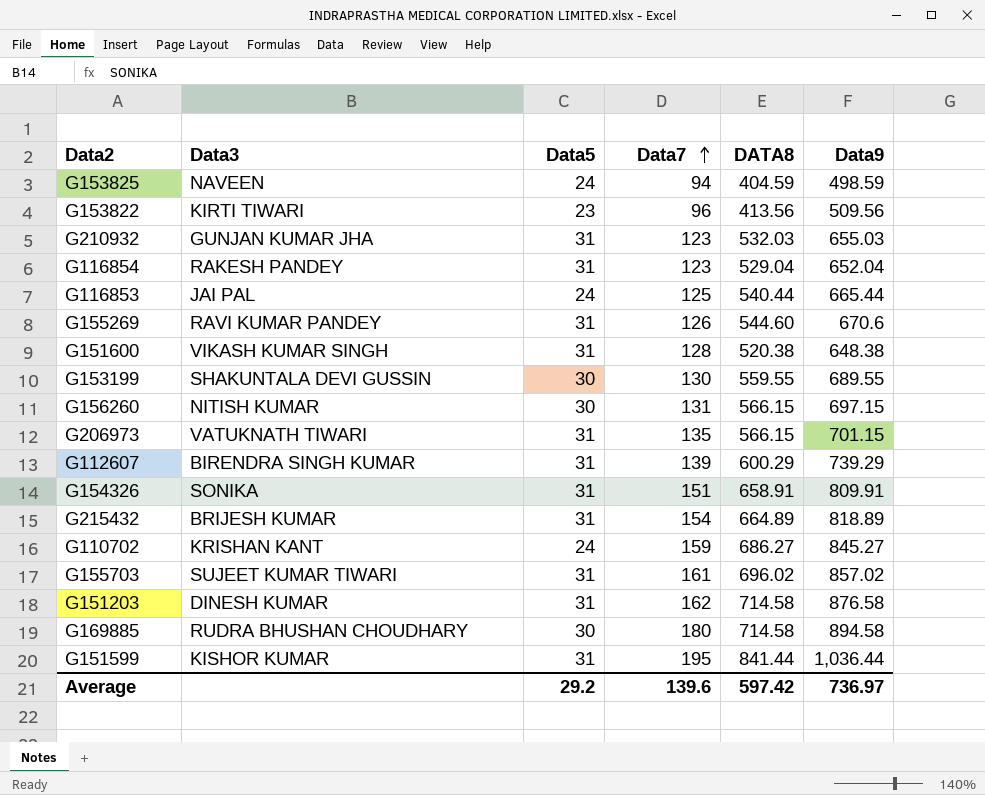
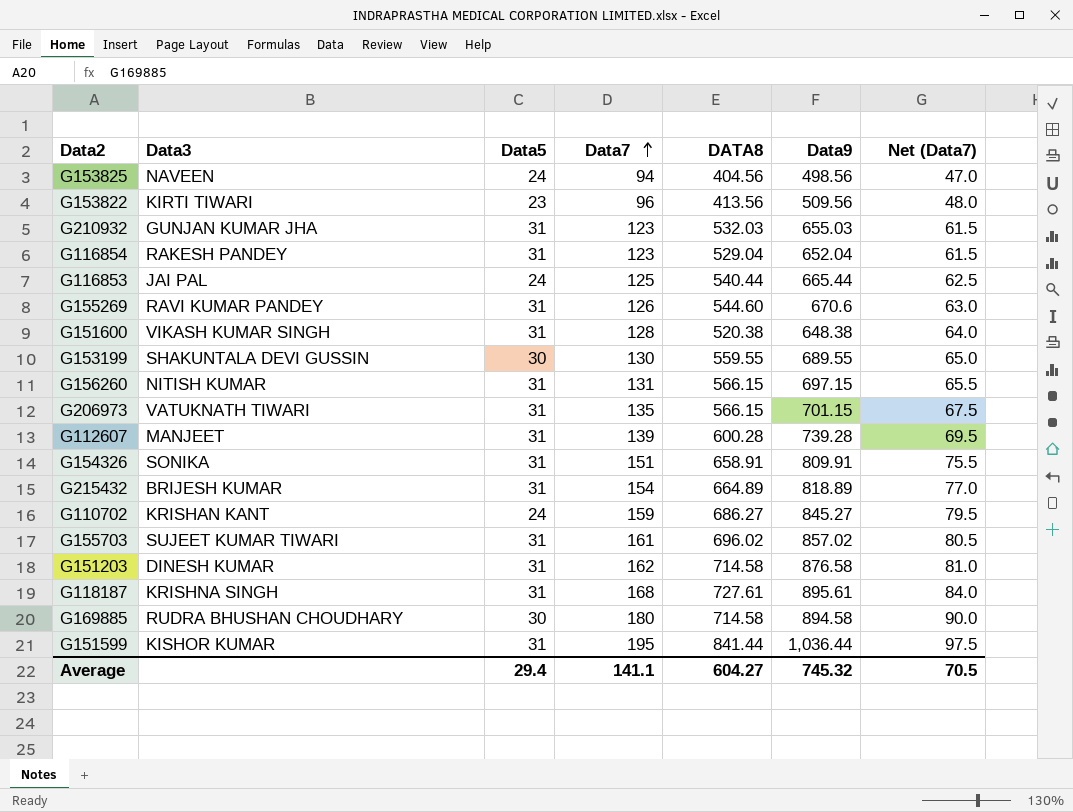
column Net (Data7) | formula: none -> [Data7] * 0.5
G153825 | DATA8: 404.59 -> 404.56
G153825 | Data9: 498.59 -> 498.56
G156260 | Data5: 30 -> 31
G112607 | Data3: BIRENDRA SINGH KUMAR -> MANJEET
G112607 | DATA8: 600.29 -> 600.28
G112607 | Data9: 739.29 -> 739.28
row G118187: none -> KRISHNA SINGH | 31 | 168 | 727.61 | 895.61 | 84.0
Average | Data5: 29.2 -> 29.4
Average | Data7: 139.6 -> 141.1
Average | DATA8: 597.42 -> 604.27
Average | Data9: 736.97 -> 745.32

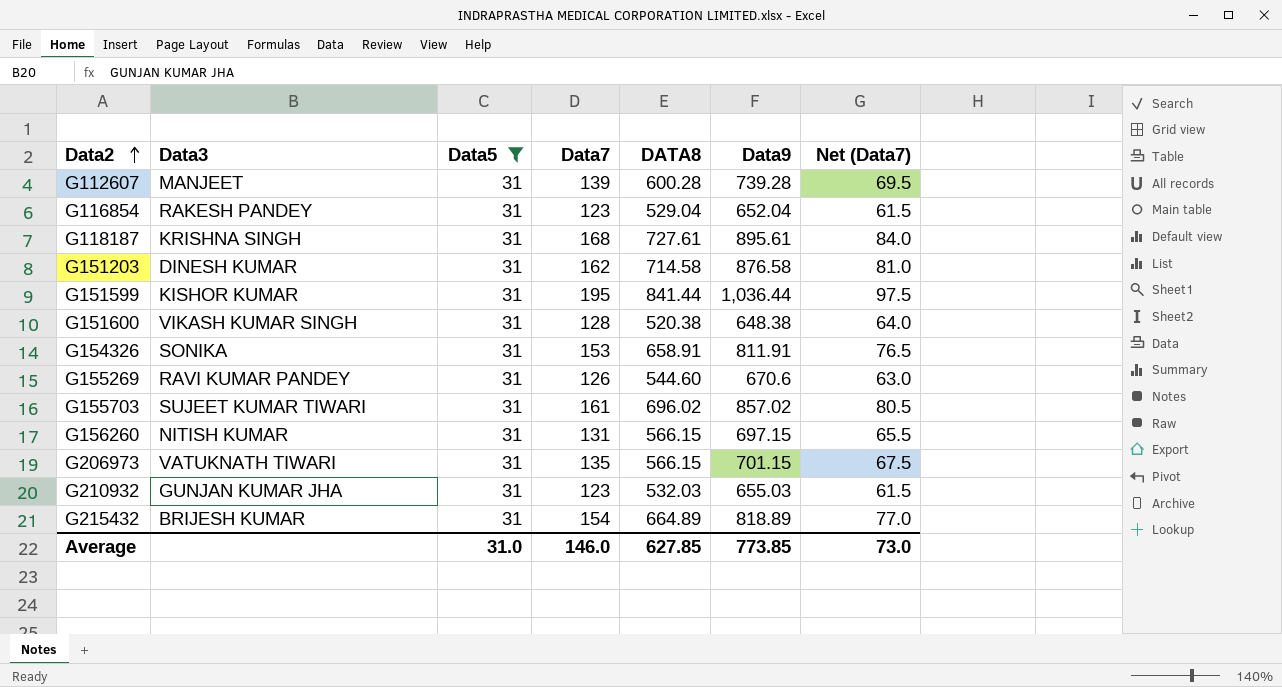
filter: none -> Data5 = 31
row order: Data7 ascending -> Data2 ascending
G154326 | Data7: 151 -> 153
G154326 | Data9: 809.91 -> 811.91
G154326 | Net (Data7): 75.5 -> 76.5
Average | Data5: 29.4 -> 31.0
Average | Data7: 141.1 -> 146.0
Average | DATA8: 604.27 -> 627.85
Average | Data9: 745.32 -> 773.85
Average | Net (Data7): 70.5 -> 73.0

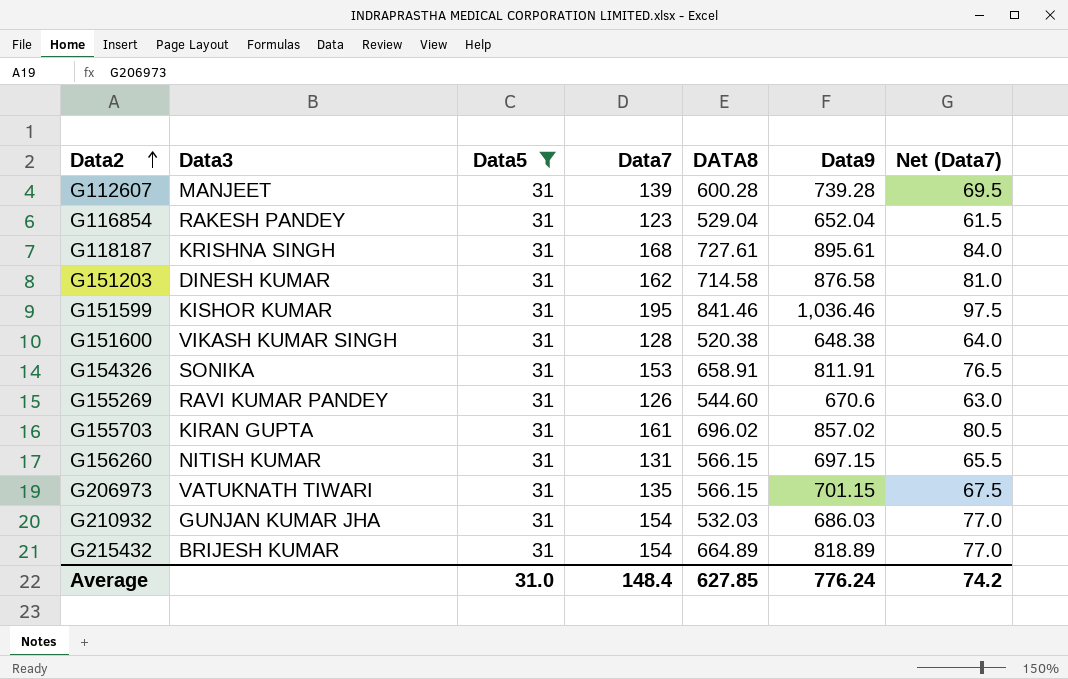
G151599 | DATA8: 841.44 -> 841.46
G151599 | Data9: 1,036.44 -> 1,036.46
G155703 | Data3: SUJEET KUMAR TIWARI -> KIRAN GUPTA
G210932 | Data7: 123 -> 154
G210932 | Data9: 655.03 -> 686.03
G210932 | Net (Data7): 61.5 -> 77.0
Average | Data7: 146.0 -> 148.4
Average | Data9: 773.85 -> 776.24
Average | Net (Data7): 73.0 -> 74.2

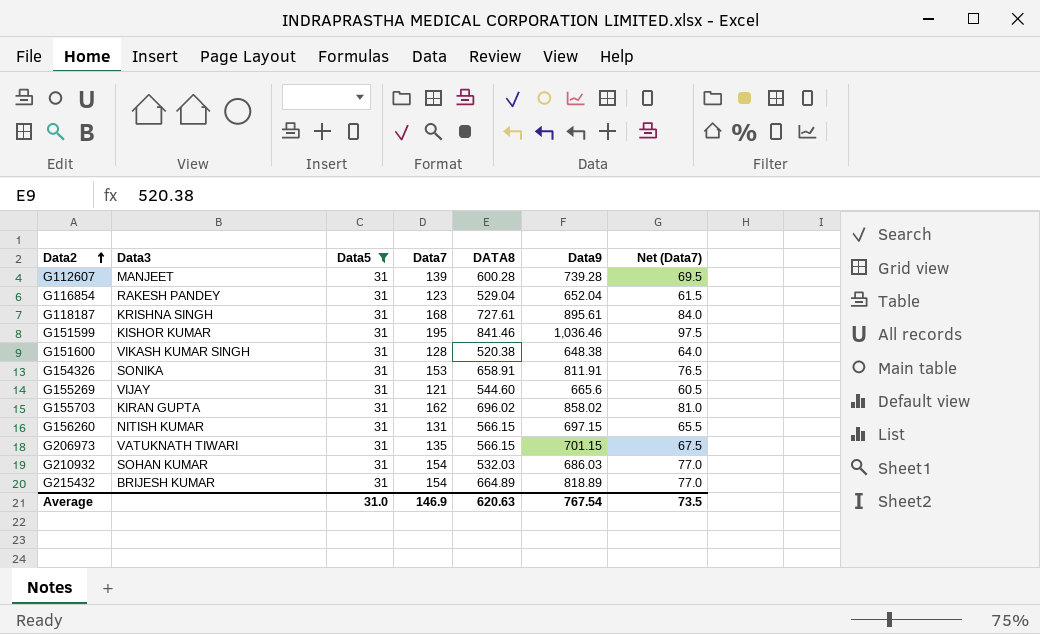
row G151203: DINESH KUMAR | 31 | 162 | 714.58 | 876.58 | 81.0 -> none
G155269 | Data3: RAVI KUMAR PANDEY -> VIJAY
G155269 | Data7: 126 -> 121
G155269 | Data9: 670.6 -> 665.6
G155269 | Net (Data7): 63.0 -> 60.5
G155703 | Data7: 161 -> 162
G155703 | Data9: 857.02 -> 858.02
G155703 | Net (Data7): 80.5 -> 81.0
G210932 | Data3: GUNJAN KUMAR JHA -> SOHAN KUMAR
Average | Data7: 148.4 -> 146.9
Average | DATA8: 627.85 -> 620.63
Average | Data9: 776.24 -> 767.54
Average | Net (Data7): 74.2 -> 73.5

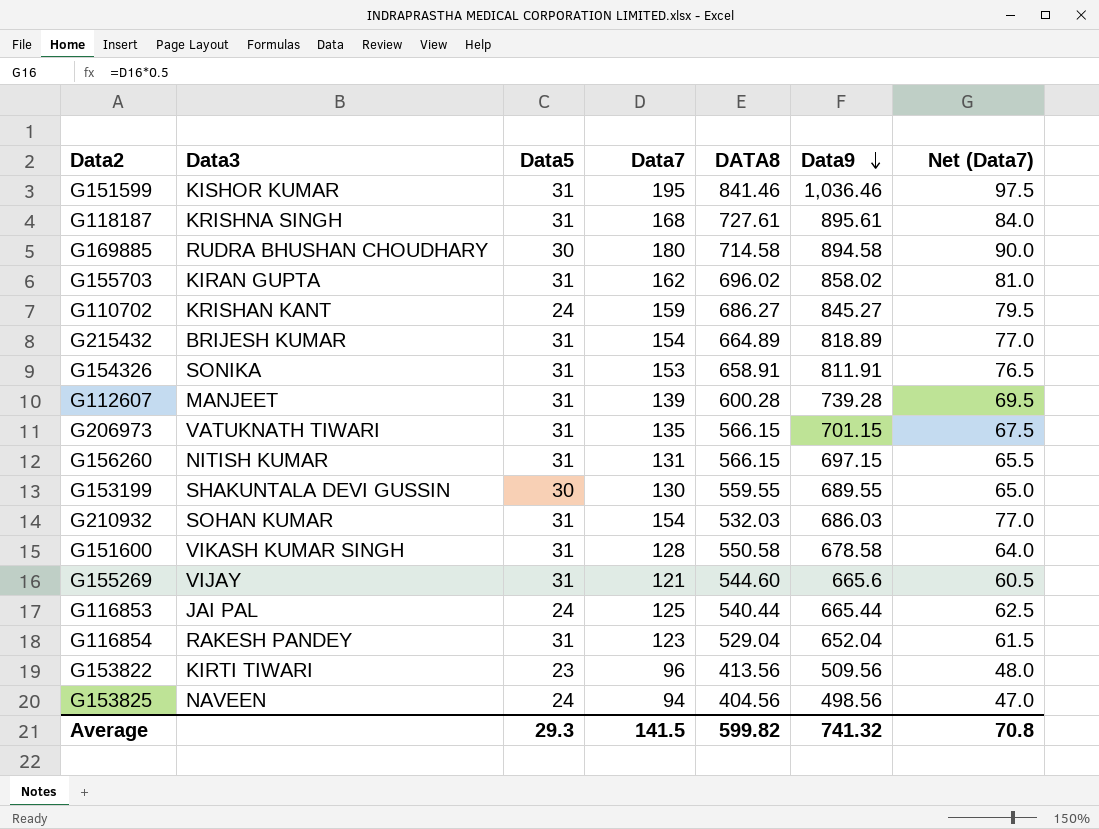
filter: Data5 = 31 -> none
row order: Data2 ascending -> Data9 descending
G151600 | DATA8: 520.38 -> 550.58
G151600 | Data9: 648.38 -> 678.58
Average | Data5: 31.0 -> 29.3
Average | Data7: 146.9 -> 141.5
Average | DATA8: 620.63 -> 599.82
Average | Data9: 767.54 -> 741.32
Average | Net (Data7): 73.5 -> 70.8

